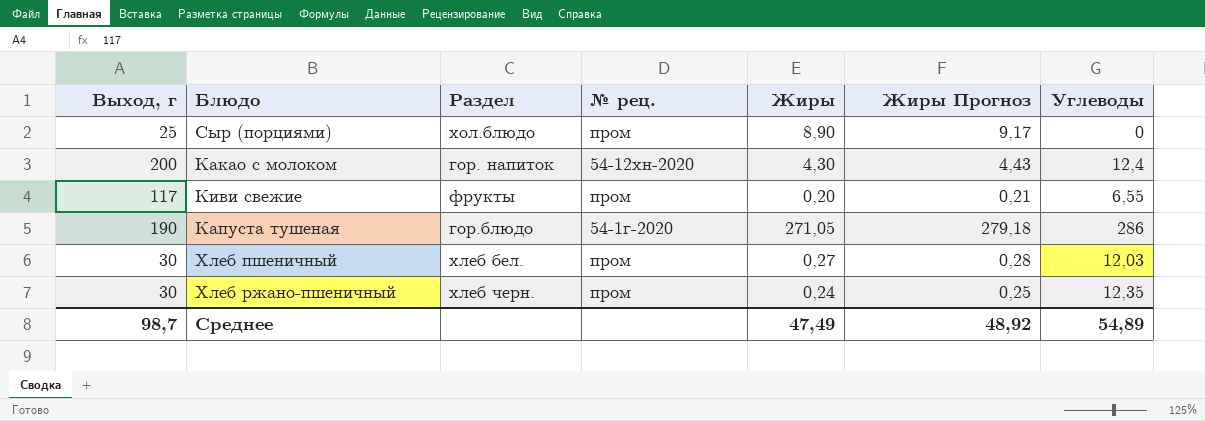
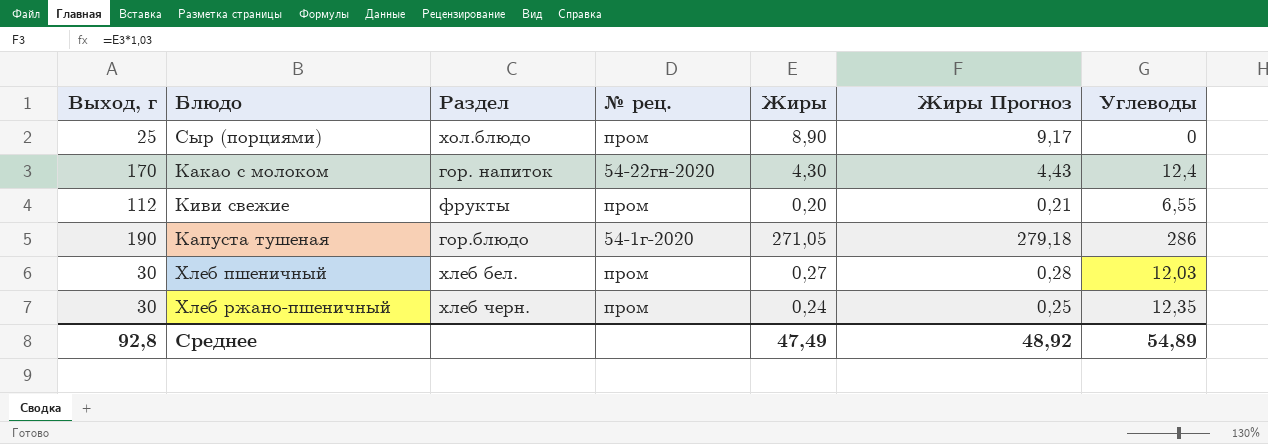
Какао с молоком | Выход, г: 200 -> 170
Какао с молоком | № рец.: 54-12хн-2020 -> 54-22гн-2020
Киви свежие | Выход, г: 117 -> 112
Среднее | Выход, г: 98,7 -> 92,8

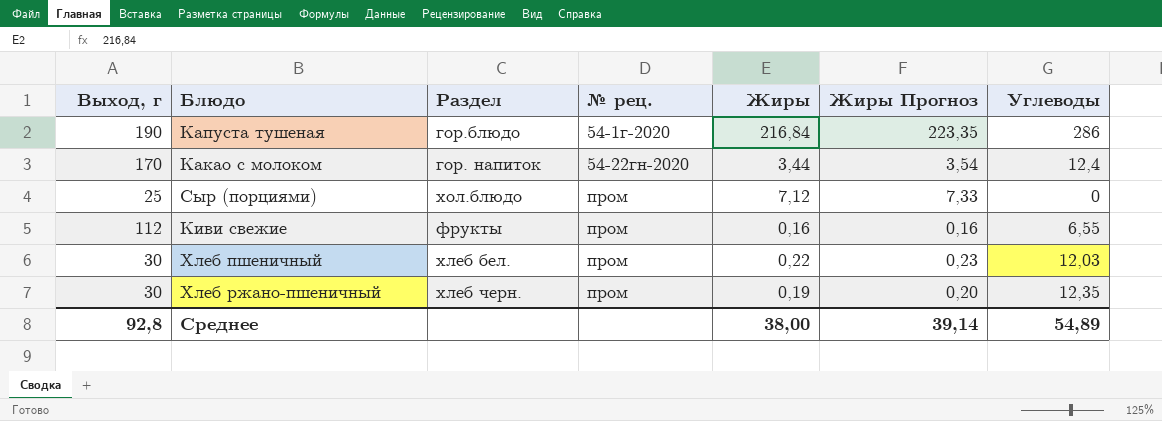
row order: none -> № рец. ascending
Капуста тушеная | Жиры: 271,05 -> 216,84
Капуста тушеная | Жиры Прогноз: 279,18 -> 223,35
Какао с молоком | Жиры: 4,30 -> 3,44
Какао с молоком | Жиры Прогноз: 4,43 -> 3,54
Сыр (порциями) | Жиры: 8,90 -> 7,12
Сыр (порциями) | Жиры Прогноз: 9,17 -> 7,33
Киви свежие | Жиры: 0,20 -> 0,16
Киви свежие | Жиры Прогноз: 0,21 -> 0,16
Хлеб пшеничный | Жиры: 0,27 -> 0,22
Хлеб пшеничный | Жиры Прогноз: 0,28 -> 0,23
Хлеб ржано-пшеничный | Жиры: 0,24 -> 0,19
Хлеб ржано-пшеничный | Жиры Прогноз: 0,25 -> 0,20
Среднее | Жиры: 47,49 -> 38,00
Среднее | Жиры Прогноз: 48,92 -> 39,14

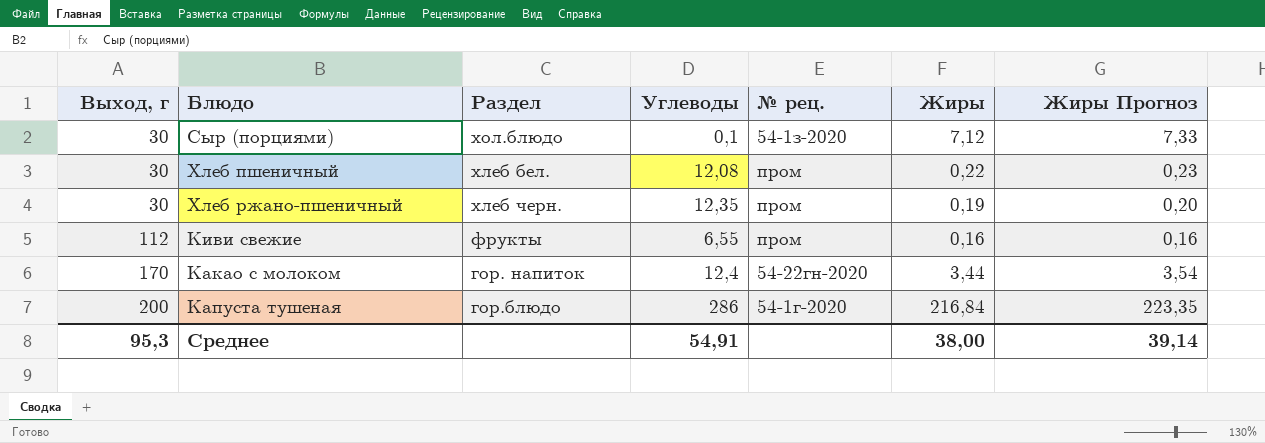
row order: № рец. ascending -> Выход, г ascending
column Углеводы | position: 7 -> 4
Сыр (порциями) | Выход, г: 25 -> 30
Сыр (порциями) | Углеводы: 0 -> 0,1
Сыр (порциями) | № рец.: пром -> 54-1з-2020
Хлеб пшеничный | Углеводы: 12,03 -> 12,08
Капуста тушеная | Выход, г: 190 -> 200
Среднее | Выход, г: 92,8 -> 95,3
Среднее | Углеводы: 54,89 -> 54,91

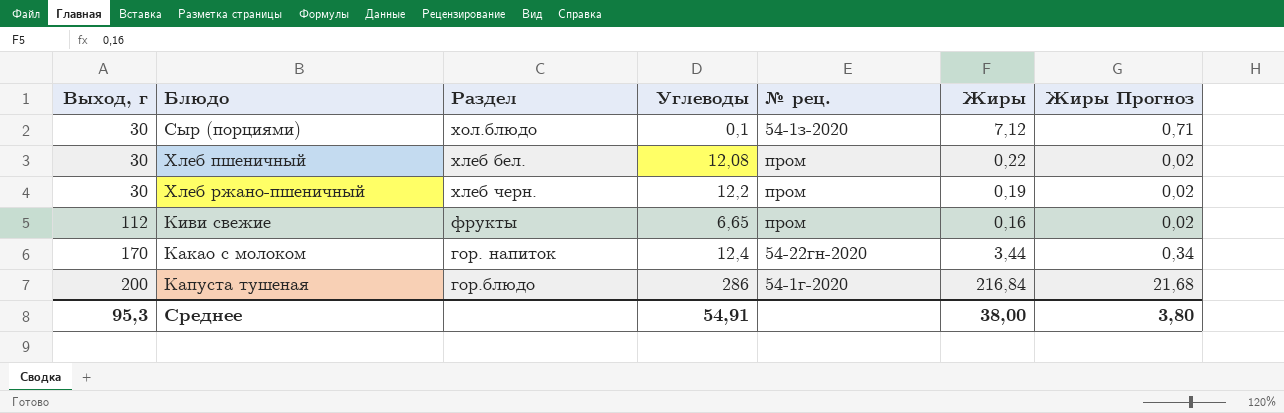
column Жиры Прогноз | formula: [Жиры] * 1,03 -> [Жиры] * 0,1
Хлеб ржано-пшеничный | Углеводы: 12,35 -> 12,2
Киви свежие | Углеводы: 6,55 -> 6,65
Среднее | Жиры Прогноз: 39,14 -> 3,80

